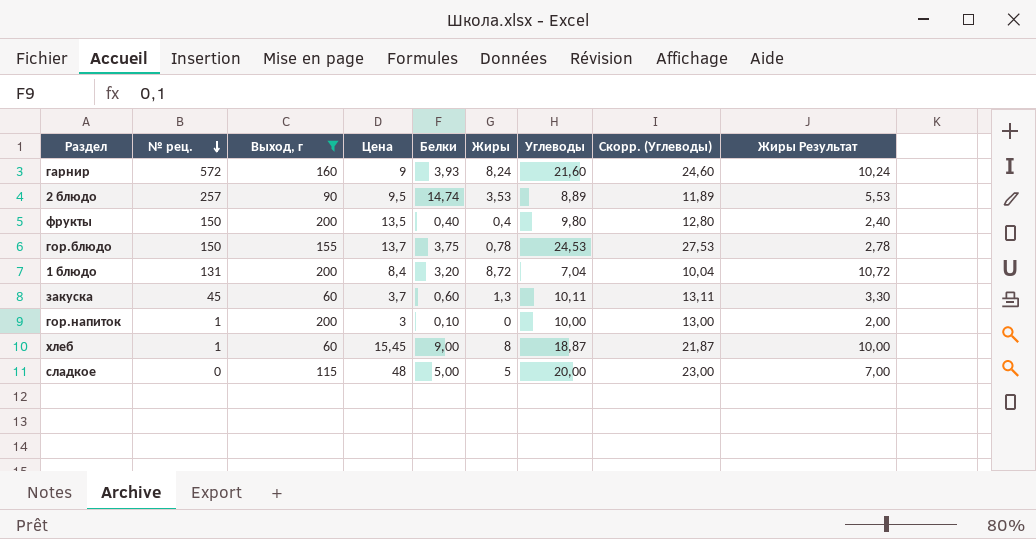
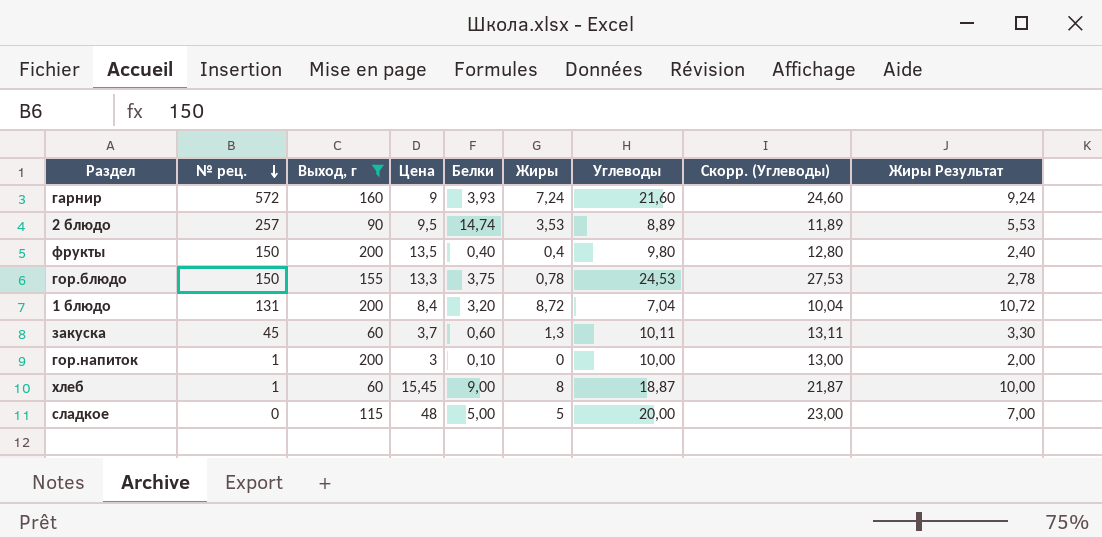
гарнир | Жиры: 8,24 -> 7,24
гарнир | Жиры Результат: 10,24 -> 9,24
гор.блюдо | Цена: 13,7 -> 13,3

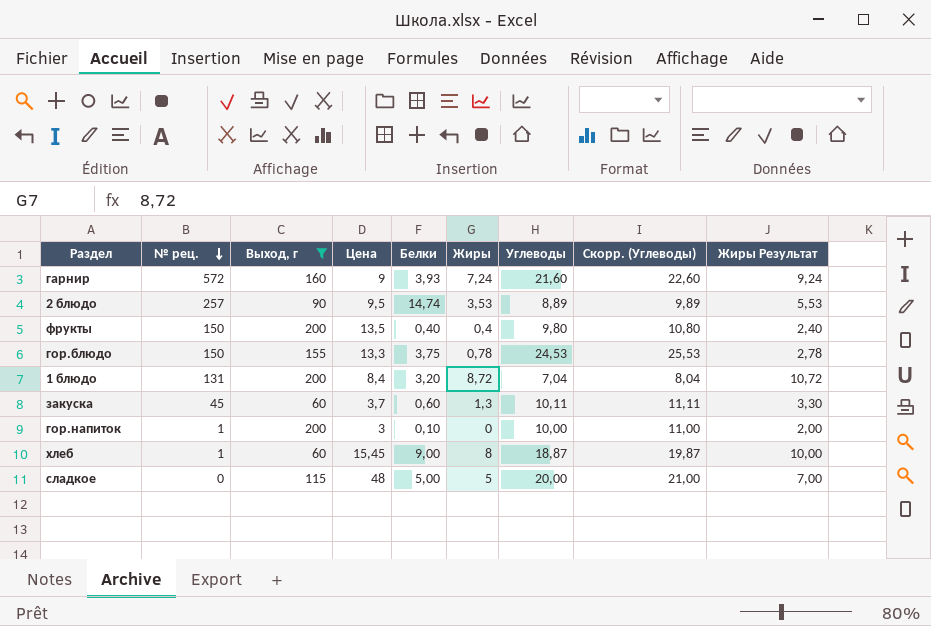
column Скорр. (Углеводы) | formula: [Углеводы] + 3 -> [Углеводы] + 1

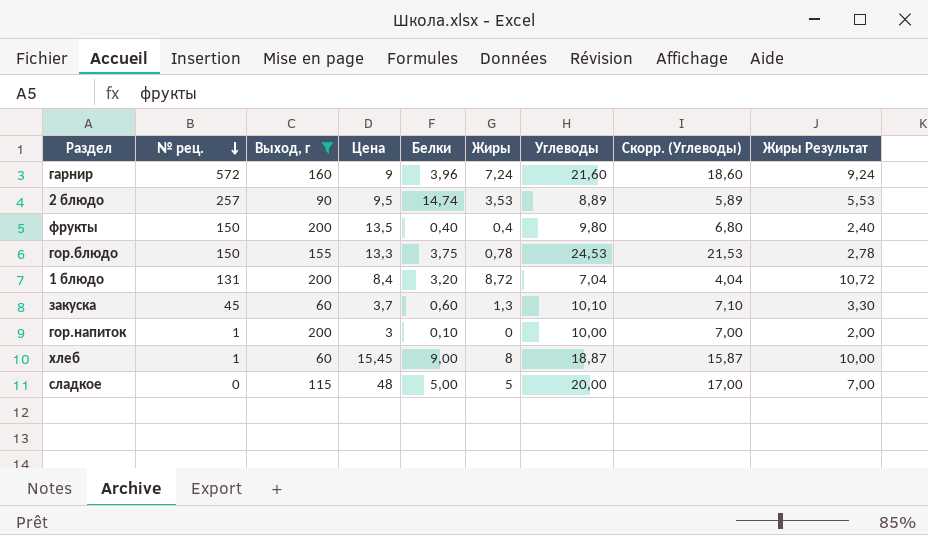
column Скорр. (Углеводы) | formula: [Углеводы] + 1 -> [Углеводы] - 3
гарнир | Белки: 3,93 -> 3,96
закуска | Углеводы: 10,11 -> 10,10

